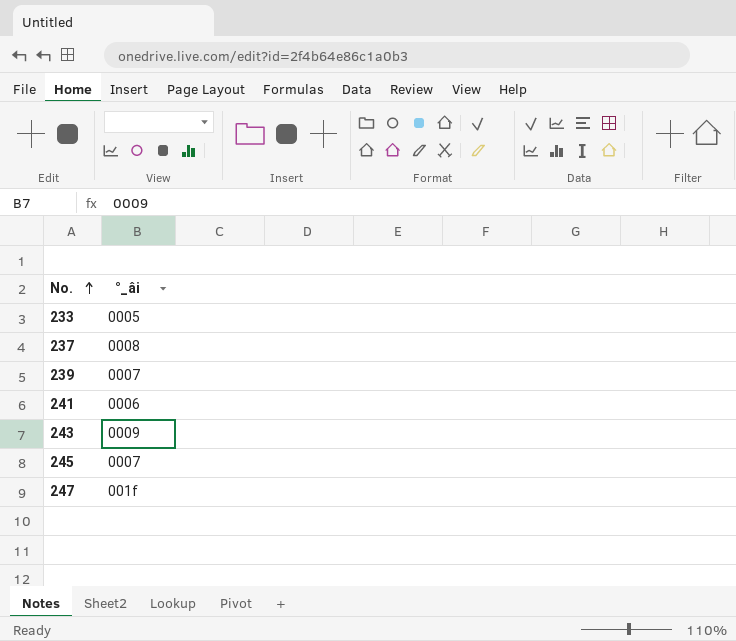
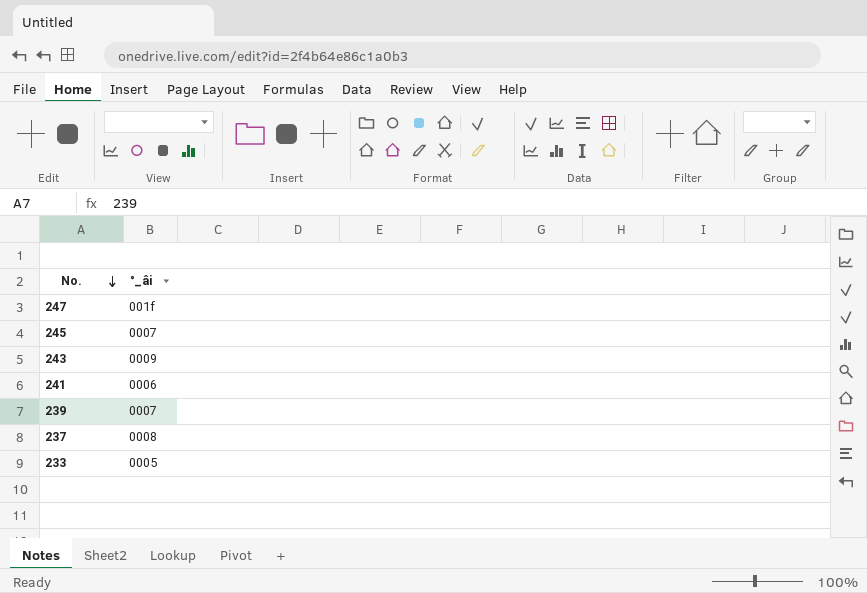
row order: No. ascending -> No. descending

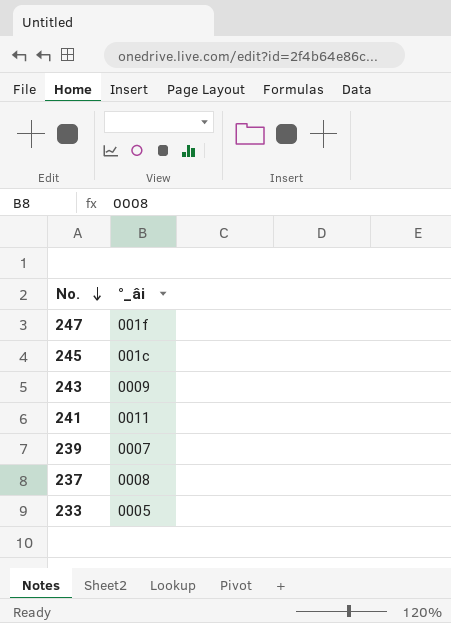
245 | °_âi: 0007 -> 001c
241 | °_âi: 0006 -> 0011

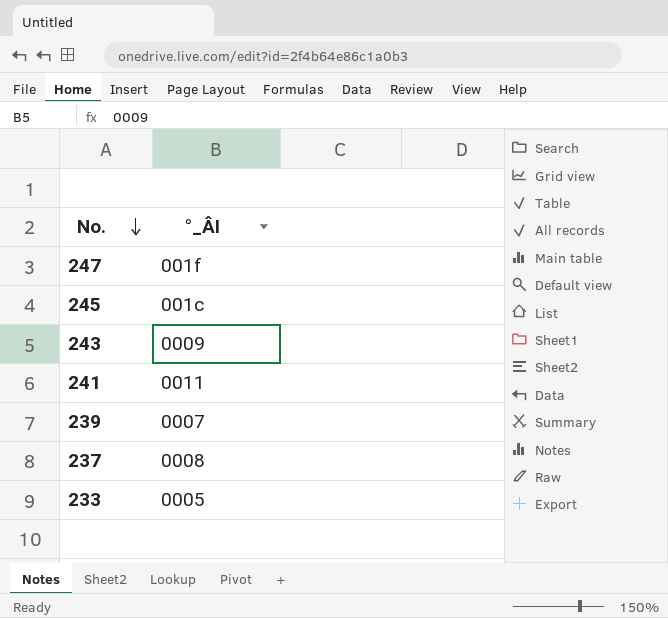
column name: °_âi -> °_ÂI

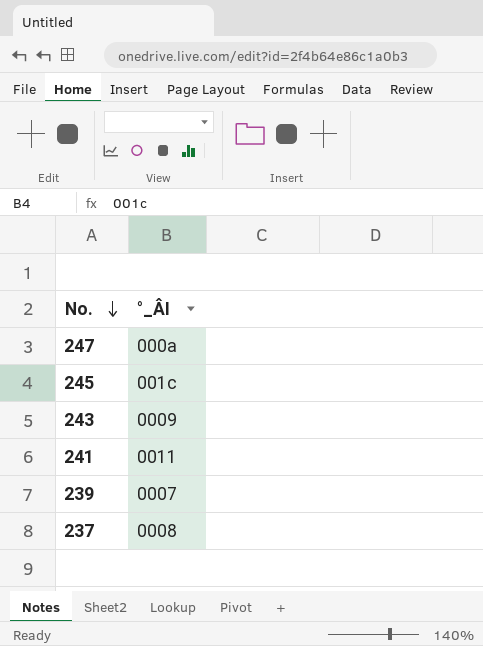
row 233: 0005 -> none
247 | °_ÂI: 001f -> 000a

